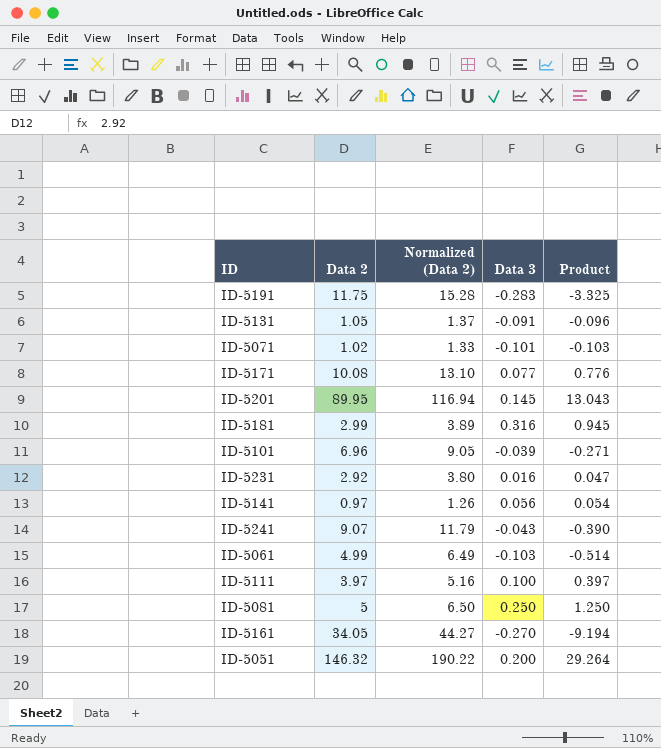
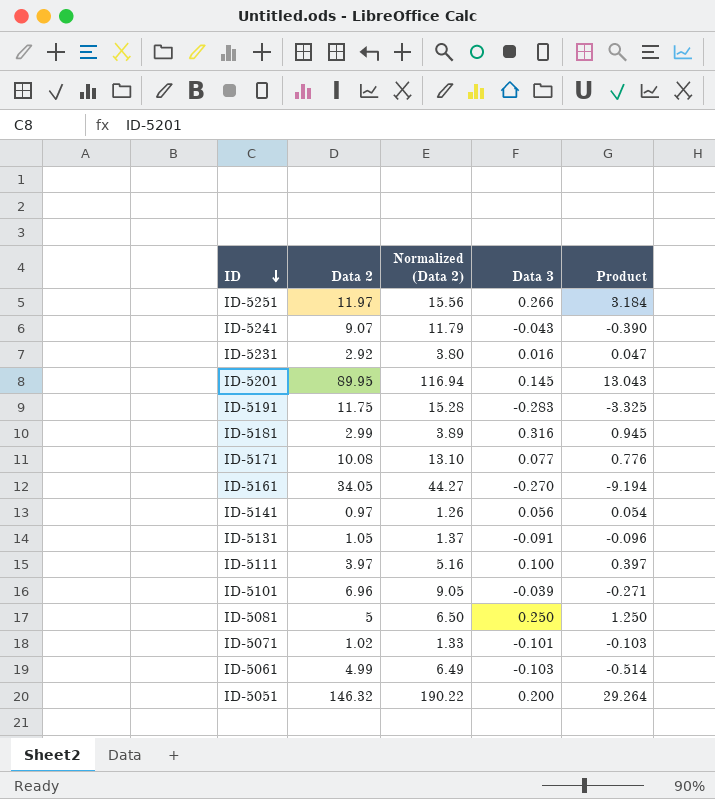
row order: none -> ID descending
row ID-5251: none -> 11.97 | 15.56 | 0.266 | 3.184

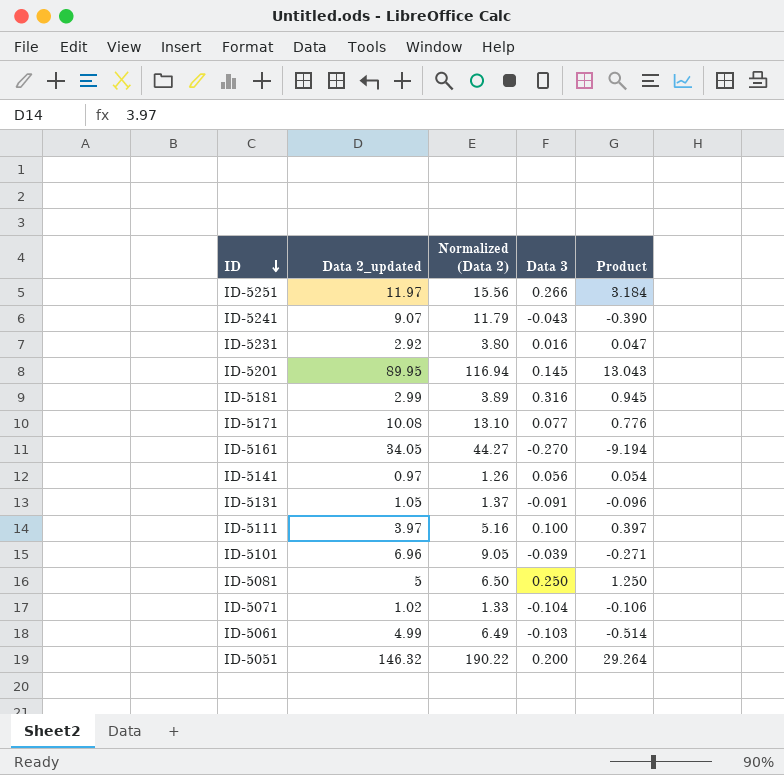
column name: Data 2 -> Data 2_updated
row ID-5191: 11.75 | 15.28 | -0.283 | -3.325 -> none
ID-5071 | Data 3: -0.101 -> -0.104
ID-5071 | Product: -0.103 -> -0.106

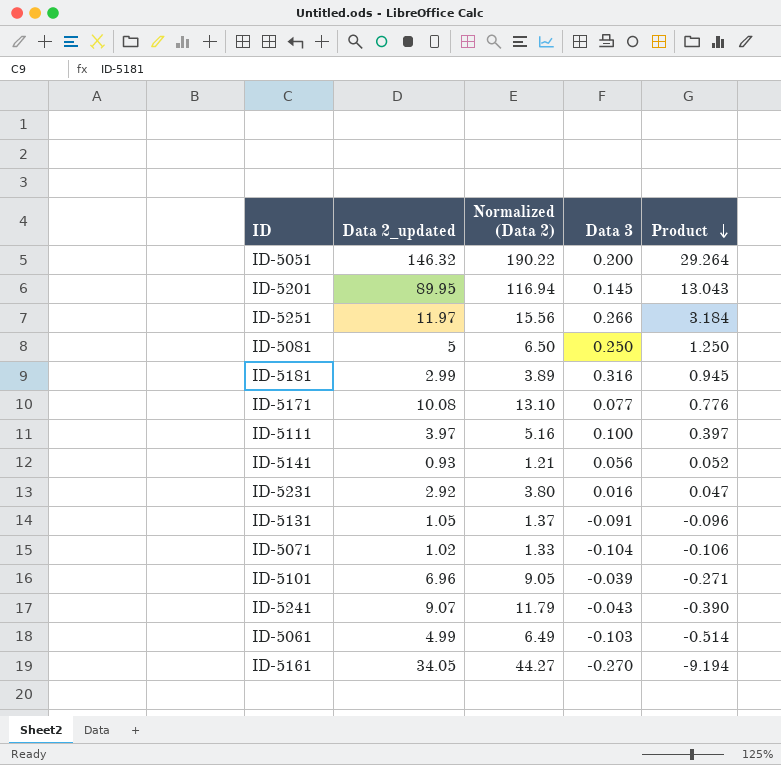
row order: ID descending -> Product descending
ID-5141 | Data 2_updated: 0.97 -> 0.93
ID-5141 | Normalized (Data 2): 1.26 -> 1.21
ID-5141 | Product: 0.054 -> 0.052

